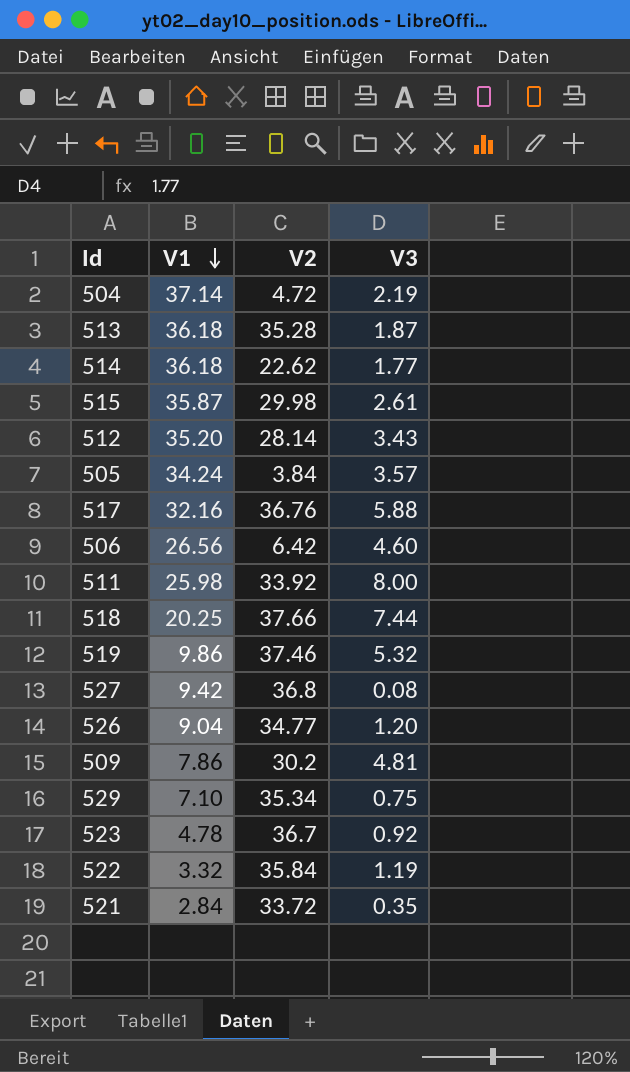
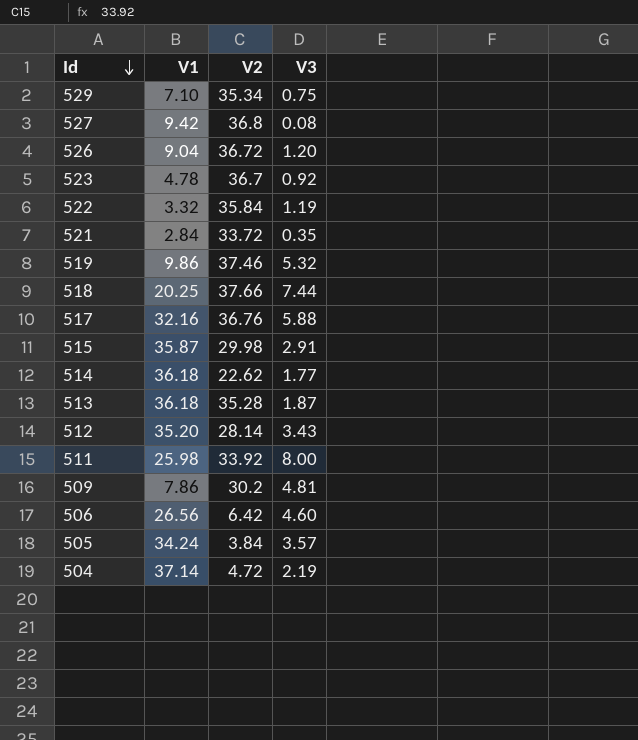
row order: V1 descending -> Id descending
526 | V2: 34.77 -> 36.72
515 | V3: 2.61 -> 2.91

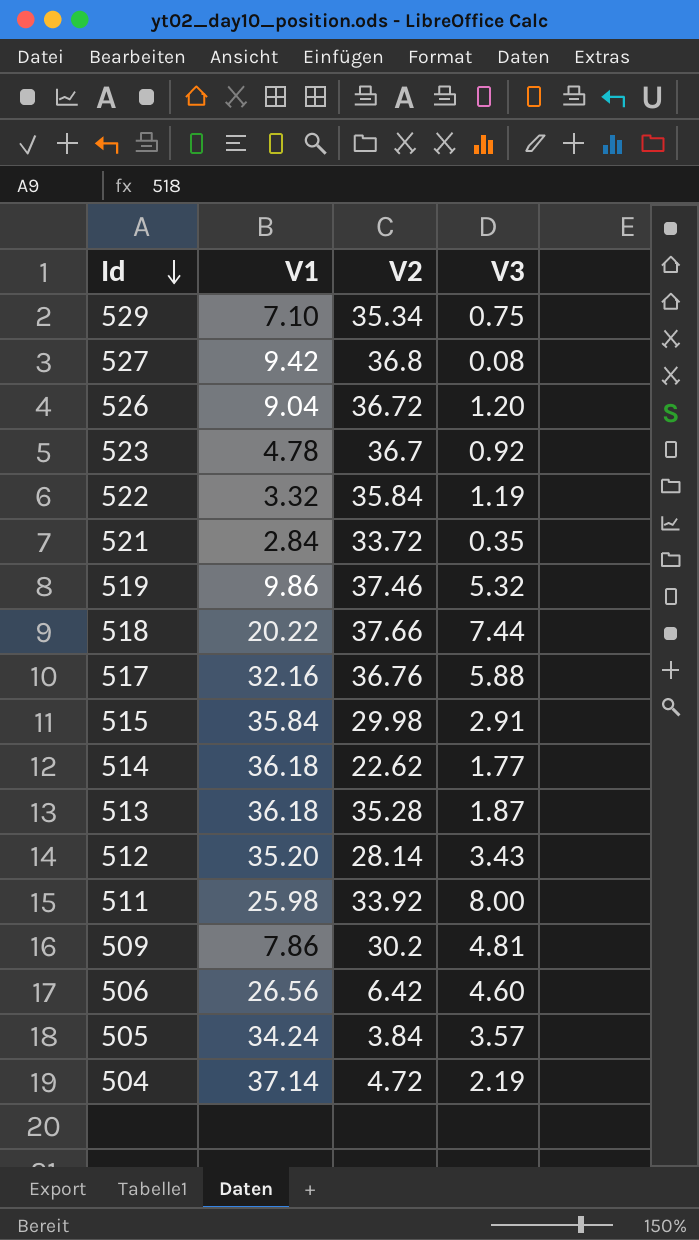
518 | V1: 20.25 -> 20.22
515 | V1: 35.87 -> 35.84

